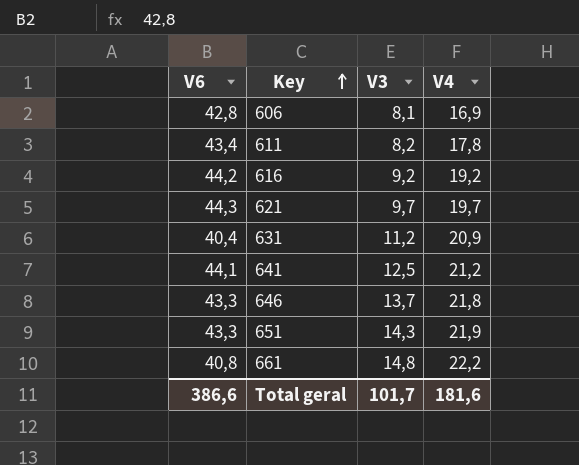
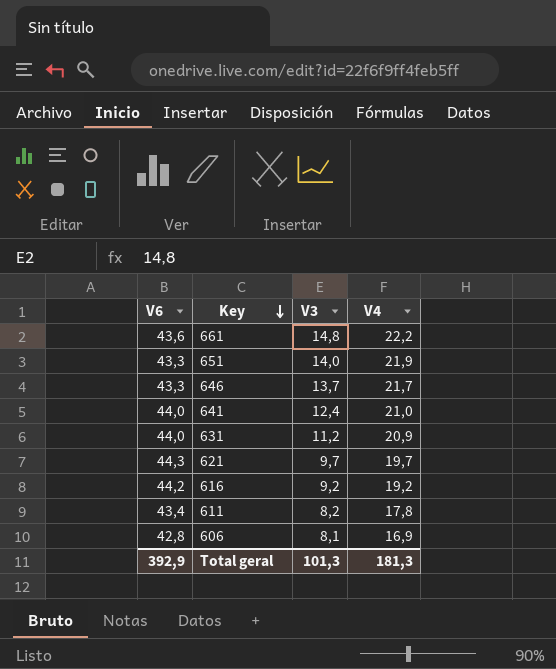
row order: Key ascending -> Key descending
661 | V6: 40,8 -> 43,6
651 | V3: 14,3 -> 14,0
646 | V4: 21,8 -> 21,7
641 | V6: 44,1 -> 44,0
641 | V3: 12,5 -> 12,4
641 | V4: 21,2 -> 21,0
631 | V6: 40,4 -> 44,0
Total geral | V6: 386,6 -> 392,9
Total geral | V3: 101,7 -> 101,3
Total geral | V4: 181,6 -> 181,3

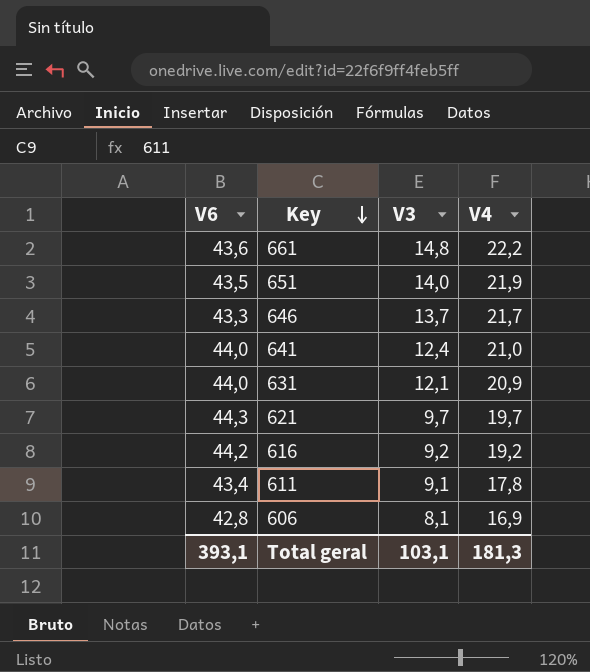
651 | V6: 43,3 -> 43,5
631 | V3: 11,2 -> 12,1
611 | V3: 8,2 -> 9,1
Total geral | V6: 392,9 -> 393,1
Total geral | V3: 101,3 -> 103,1

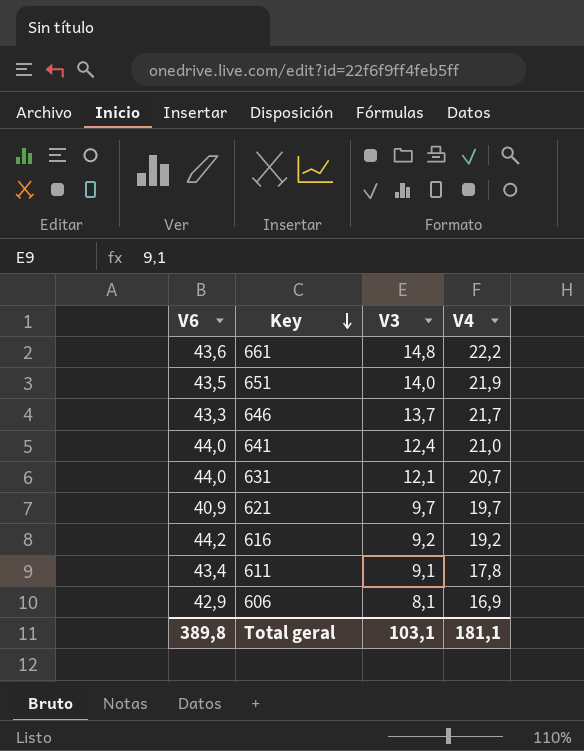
631 | V4: 20,9 -> 20,7
621 | V6: 44,3 -> 40,9
606 | V6: 42,8 -> 42,9
Total geral | V6: 393,1 -> 389,8
Total geral | V4: 181,3 -> 181,1

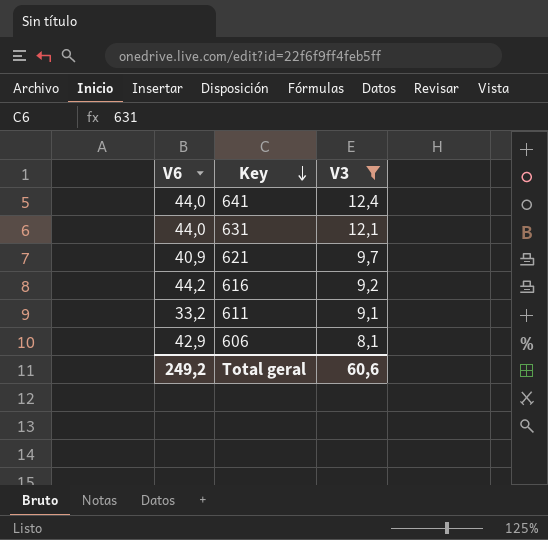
filter: none -> V3 <= 12,4
column V4 | position: 4 -> none
611 | V6: 43,4 -> 33,2
Total geral | V6: 389,8 -> 249,2
Total geral | V3: 103,1 -> 60,6

